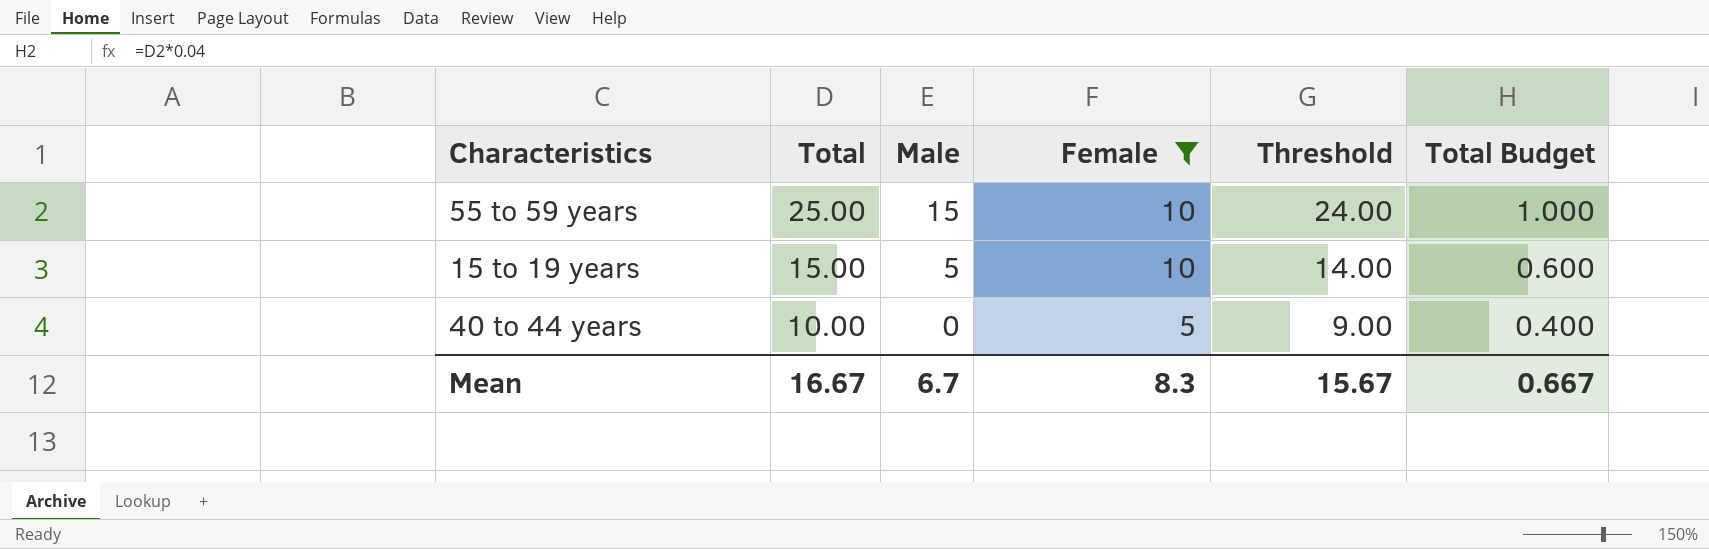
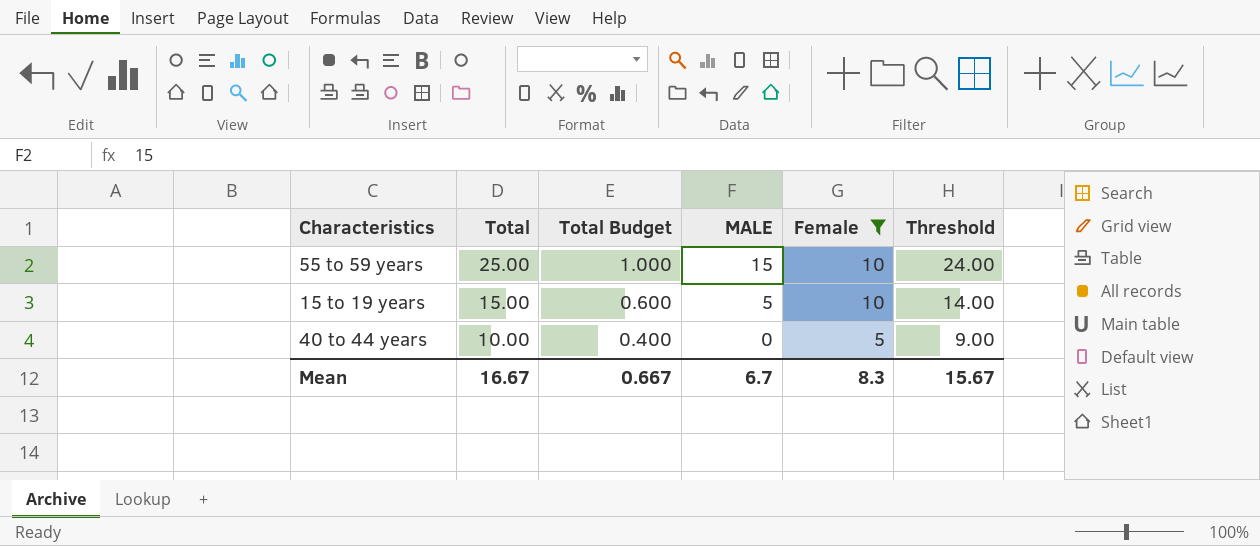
column Total Budget | position: 6 -> 3
column name: Male -> MALE

